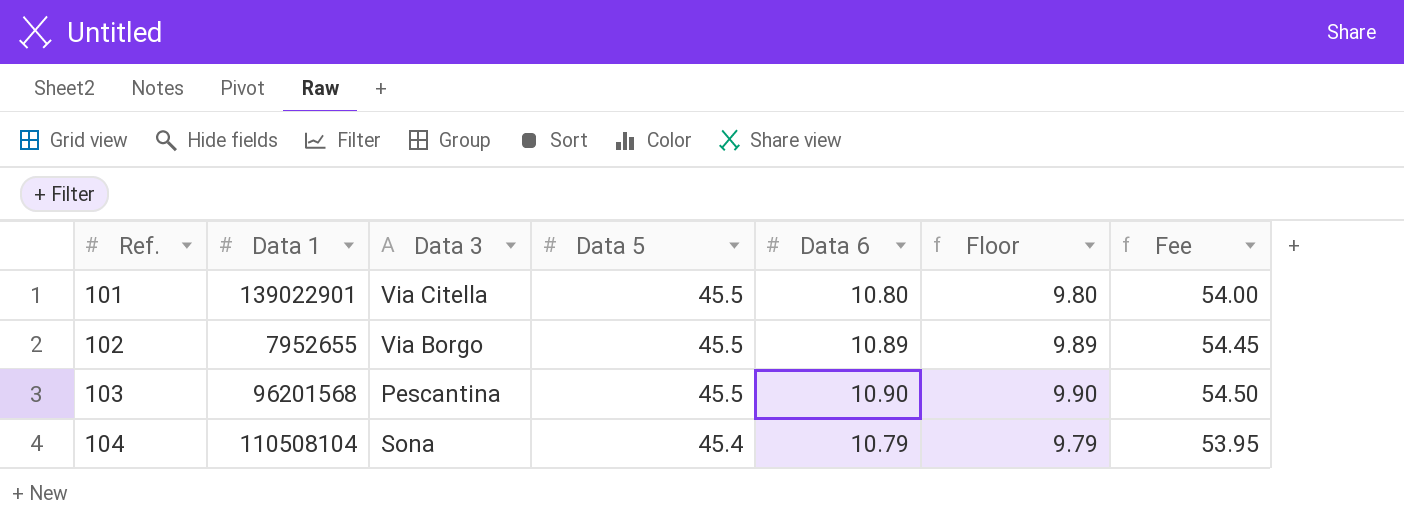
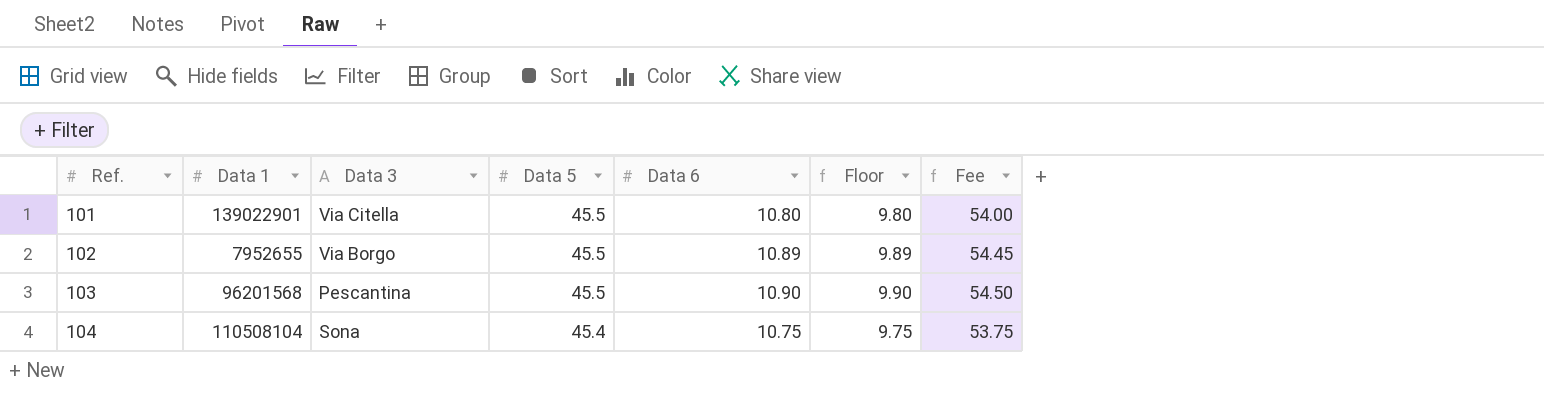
104 | Data 6: 10.79 -> 10.75
104 | Floor: 9.79 -> 9.75
104 | Fee: 53.95 -> 53.75

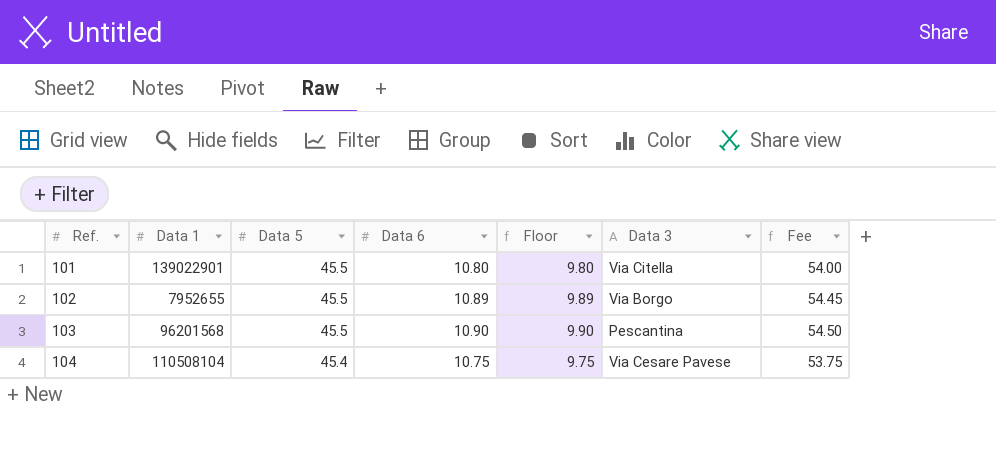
column Data 3 | position: 3 -> 6
104 | Data 3: Sona -> Via Cesare Pavese

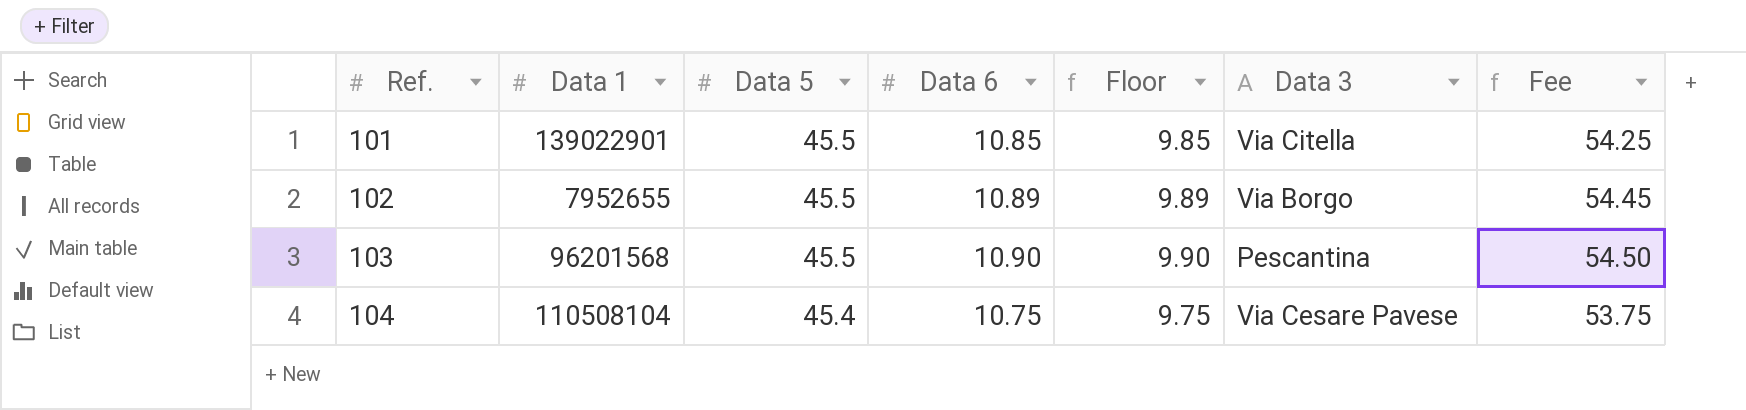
101 | Data 6: 10.80 -> 10.85
101 | Floor: 9.80 -> 9.85
101 | Fee: 54.00 -> 54.25

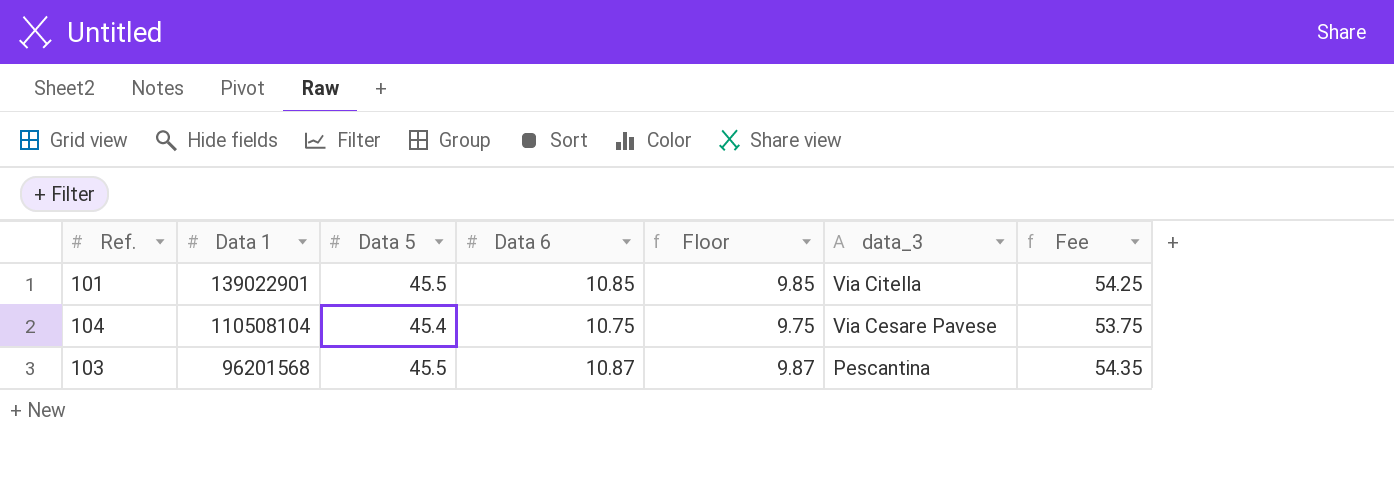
row order: Ref. ascending -> Data 1 descending
column name: Data 3 -> data_3
row 102: 7952655 | 45.5 | 10.89 | 9.89 | Via Borgo | 54.45 -> none
103 | Data 6: 10.90 -> 10.87
103 | Floor: 9.90 -> 9.87
103 | Fee: 54.50 -> 54.35

